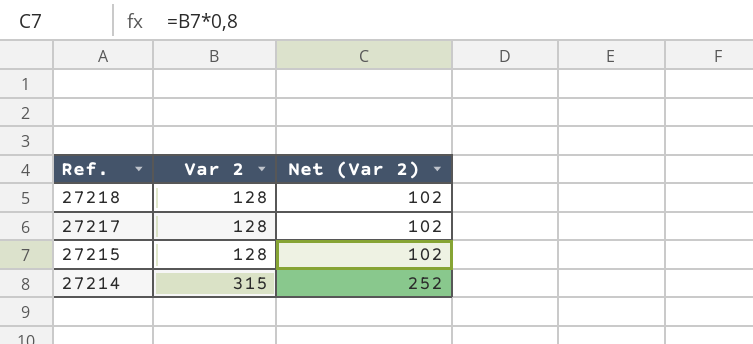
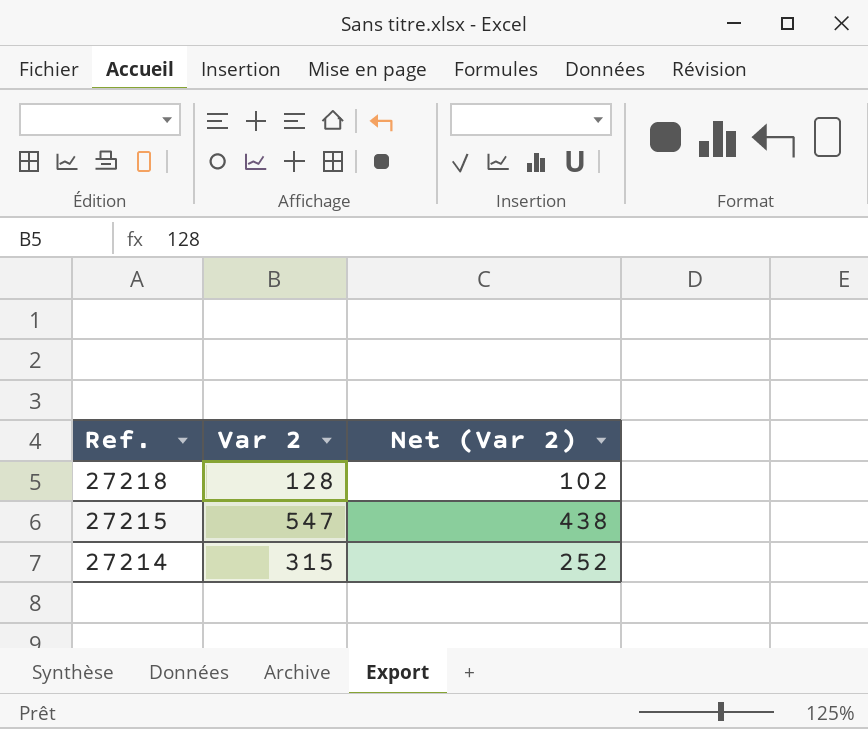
row 27217: 128 | 102 -> none
27215 | Var 2: 128 -> 547
27215 | Net (Var 2): 102 -> 438

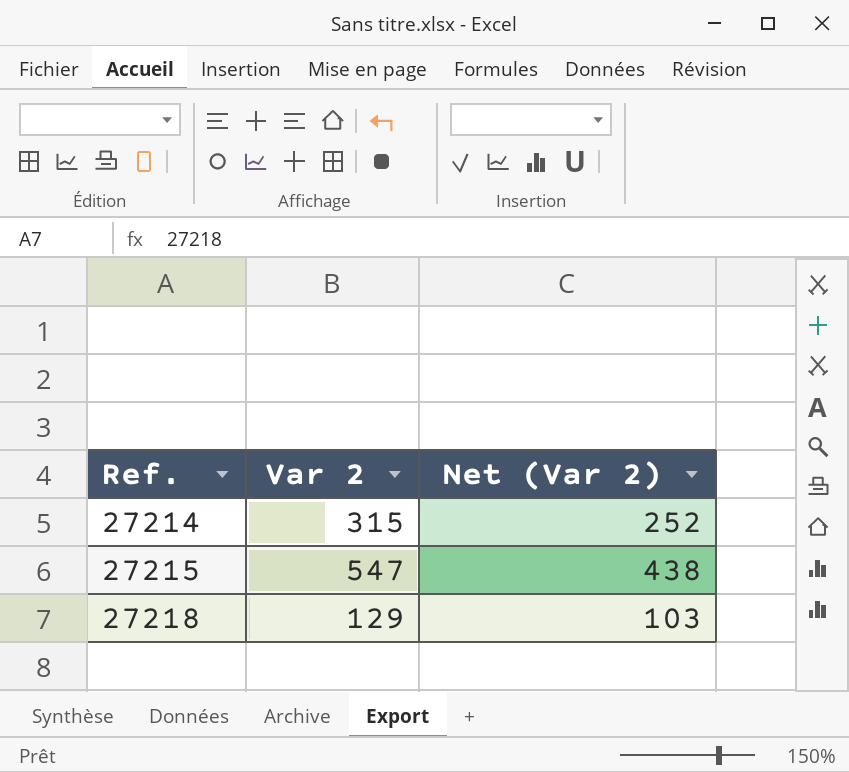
row order: Ref. descending -> Ref. ascending
27218 | Var 2: 128 -> 129
27218 | Net (Var 2): 102 -> 103

